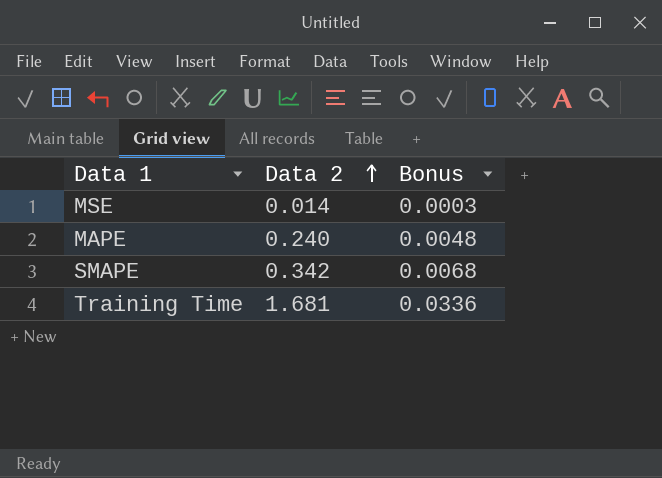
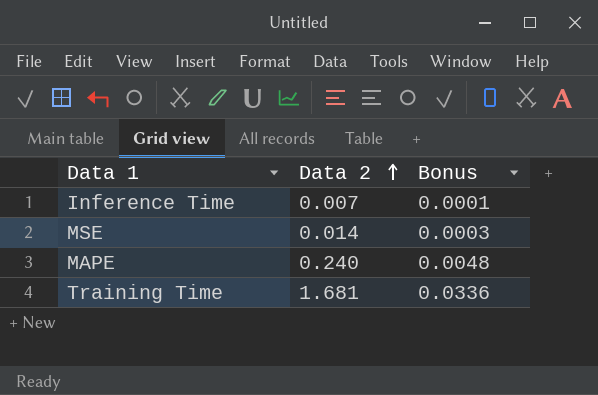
row SMAPE: 0.342 | 0.0068 -> none
row Inference Time: none -> 0.007 | 0.0001

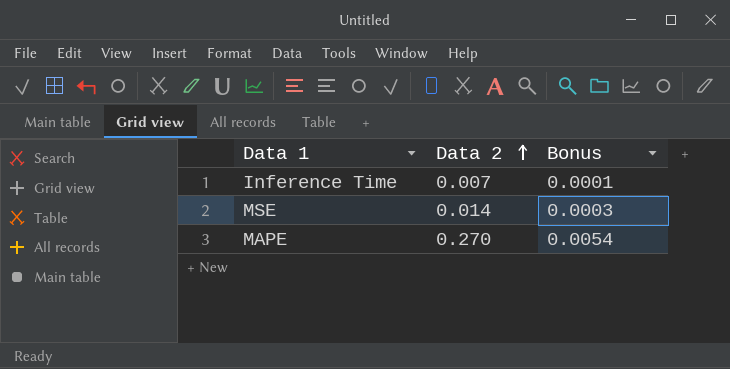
row Training Time: 1.681 | 0.0336 -> none
MAPE | Data 2: 0.240 -> 0.270
MAPE | Bonus: 0.0048 -> 0.0054

